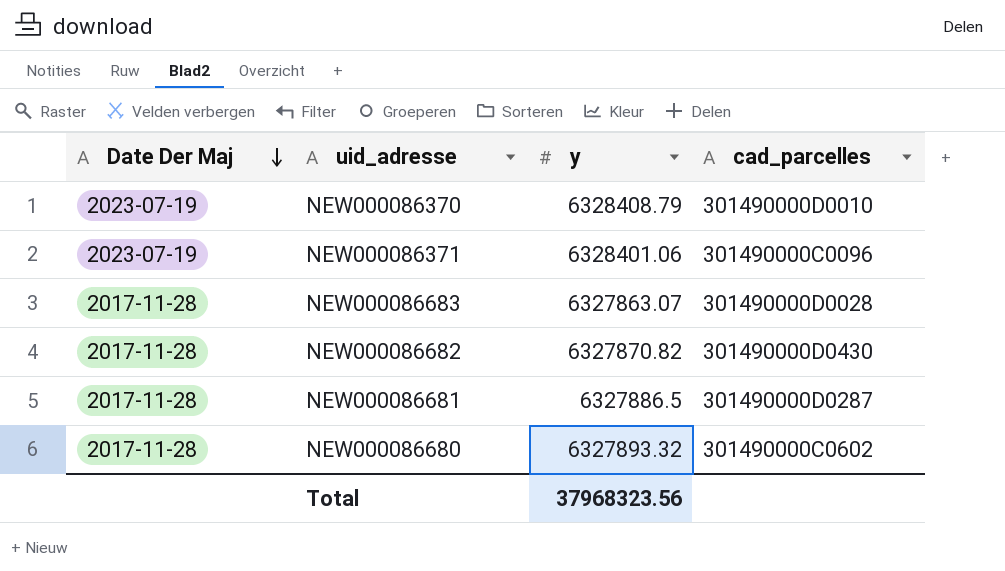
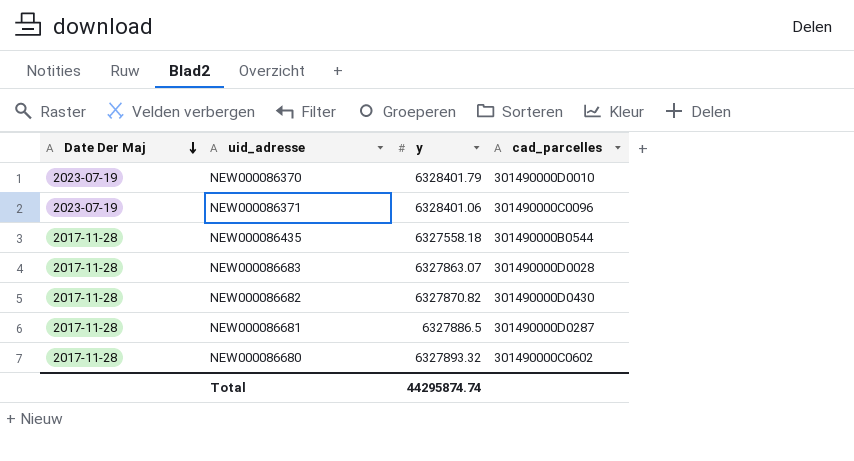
NEW000086370 | y: 6328408.79 -> 6328401.79
row NEW000086435: none -> 2017-11-28 | 6327558.18 | 301490000B0544
Total | y: 37968323.56 -> 44295874.74

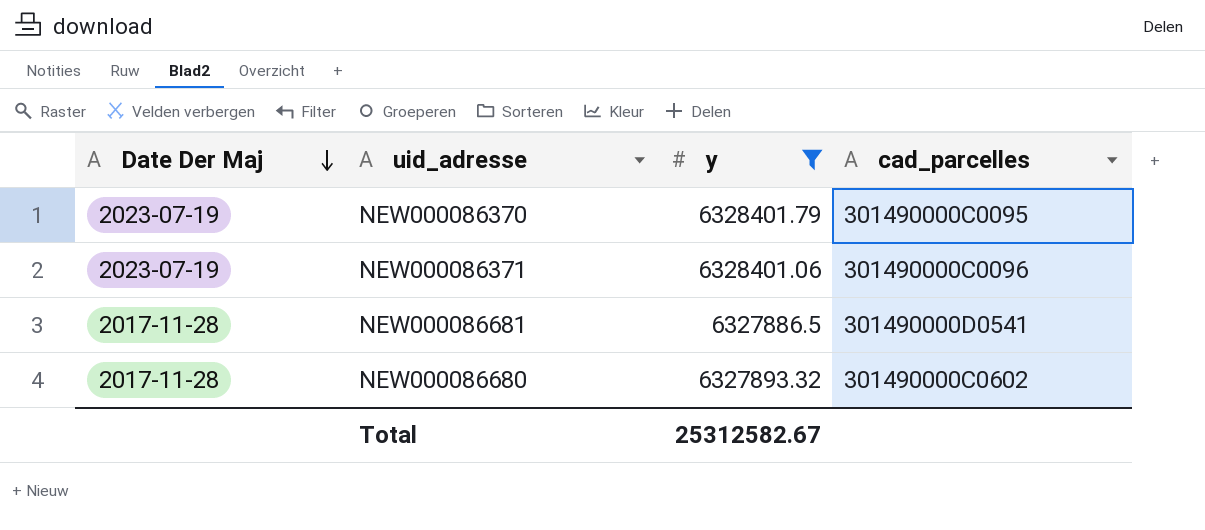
filter: none -> y >= 6327886.5
NEW000086370 | cad_parcelles: 301490000D0010 -> 301490000C0095
NEW000086681 | cad_parcelles: 301490000D0287 -> 301490000D0541
Total | y: 44295874.74 -> 25312582.67

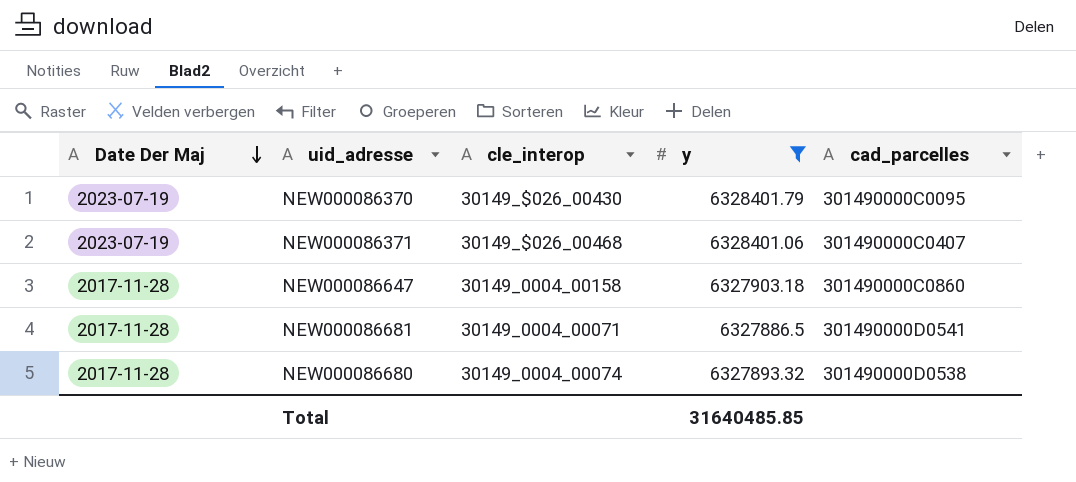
column cle_interop | position: none -> 3
NEW000086371 | cad_parcelles: 301490000C0096 -> 301490000C0407
row NEW000086647: none -> 2017-11-28 | 30149_0004_00158 | 6327903.18 | 301490000C0860
NEW000086680 | cad_parcelles: 301490000C0602 -> 301490000D0538
Total | y: 25312582.67 -> 31640485.85

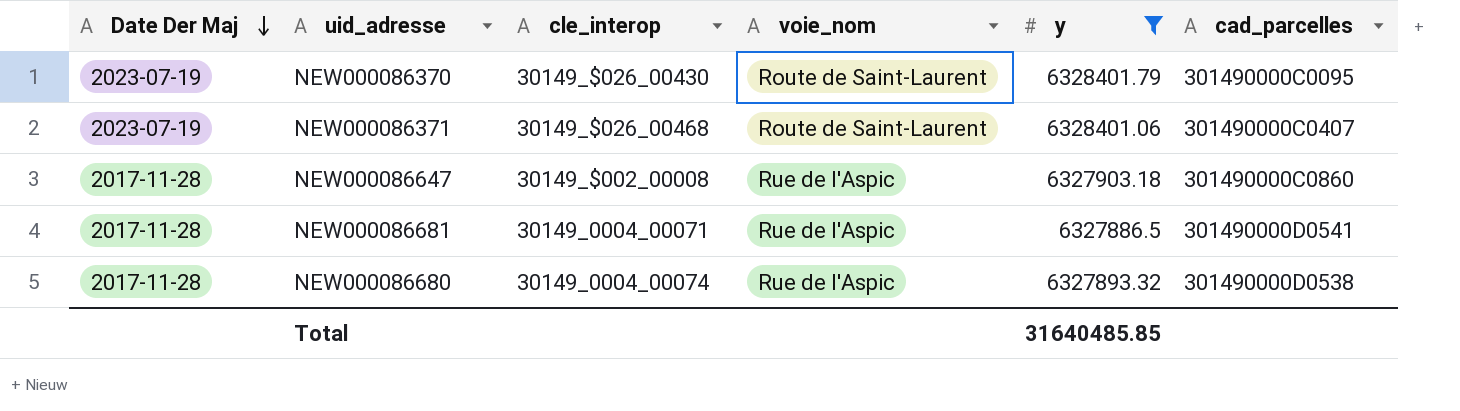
column voie_nom | position: none -> 4
NEW000086647 | cle_interop: 30149_0004_00158 -> 30149_$002_00008

